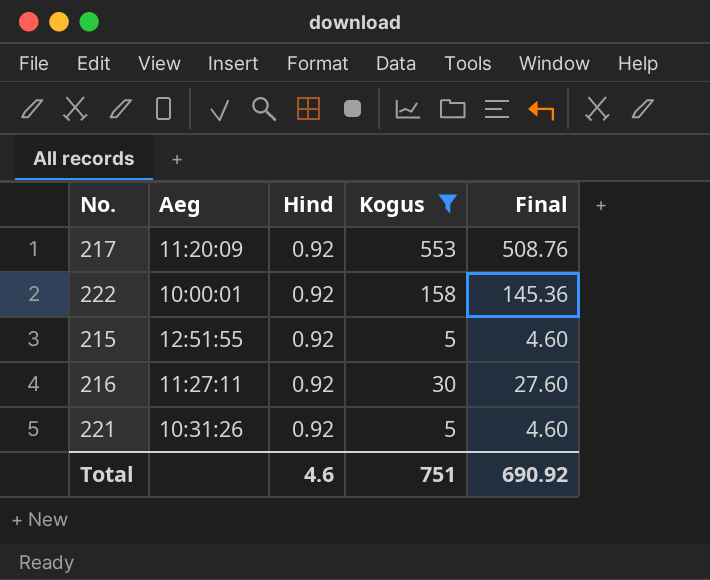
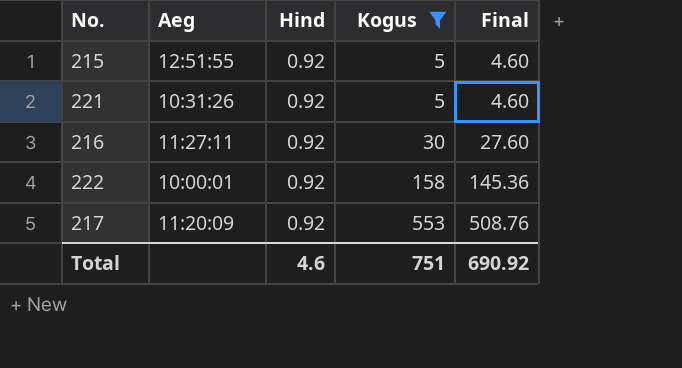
row order: none -> Kogus ascending

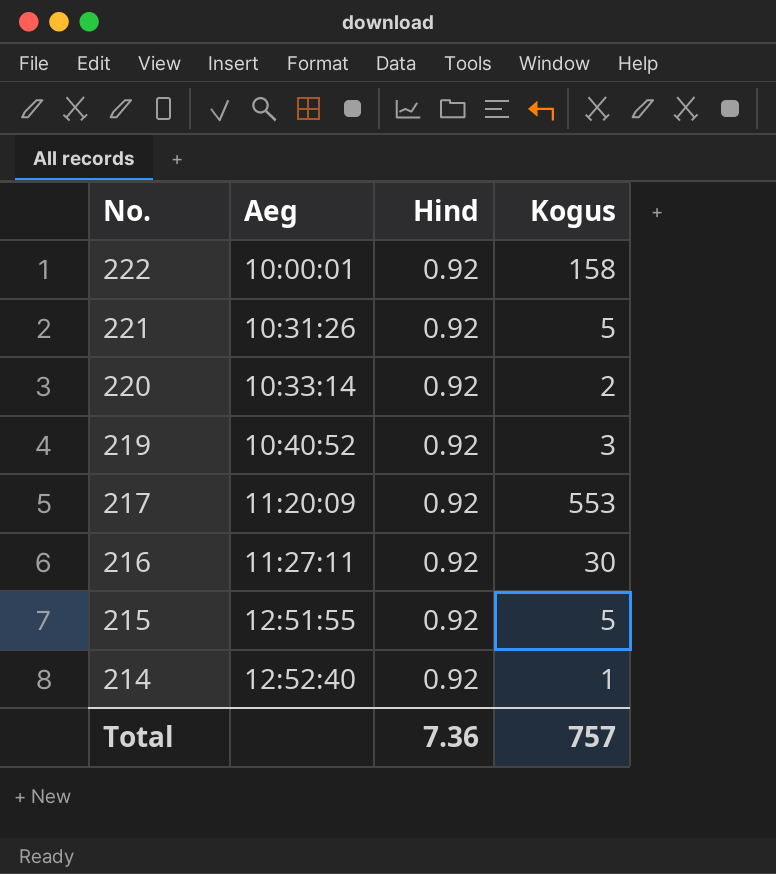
filter: Kogus >= 5 -> none
row order: Kogus ascending -> No. descending
column Final | formula: [Hind] * [Kogus] -> none
Total | Hind: 4.6 -> 7.36
Total | Kogus: 751 -> 757

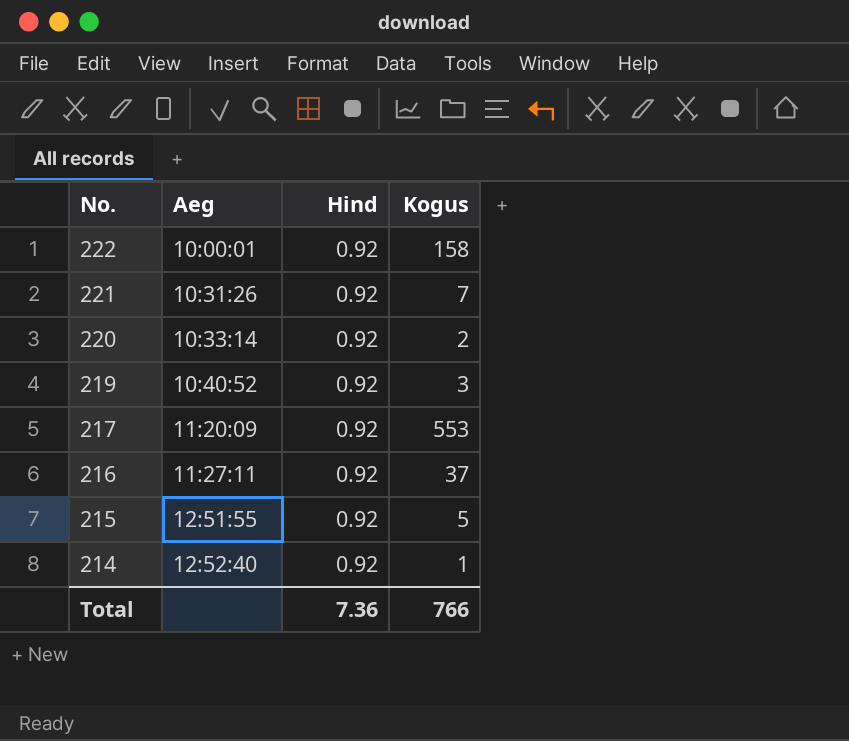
221 | Kogus: 5 -> 7
216 | Kogus: 30 -> 37
Total | Kogus: 757 -> 766

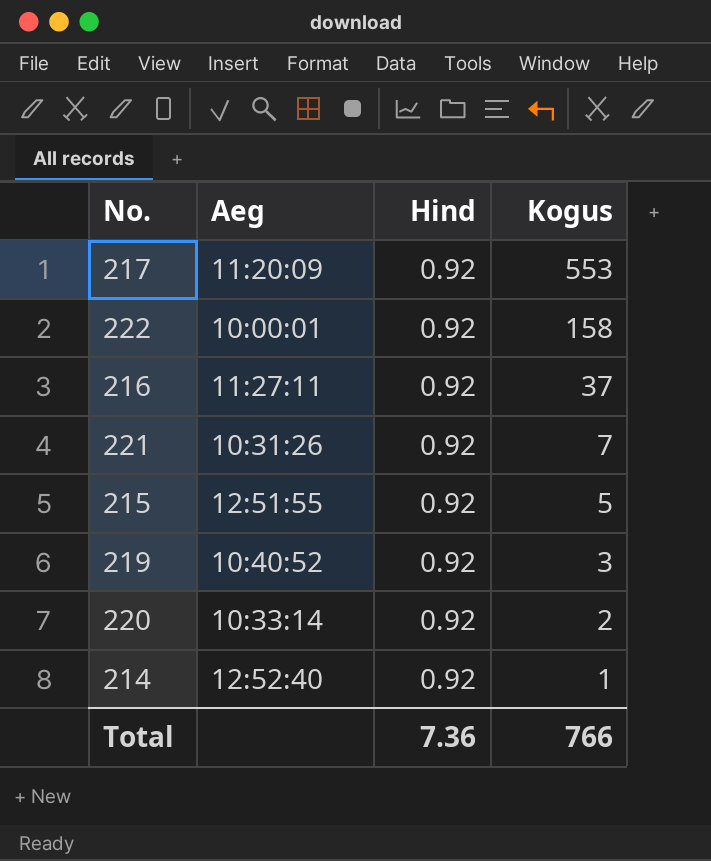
row order: No. descending -> Kogus descending

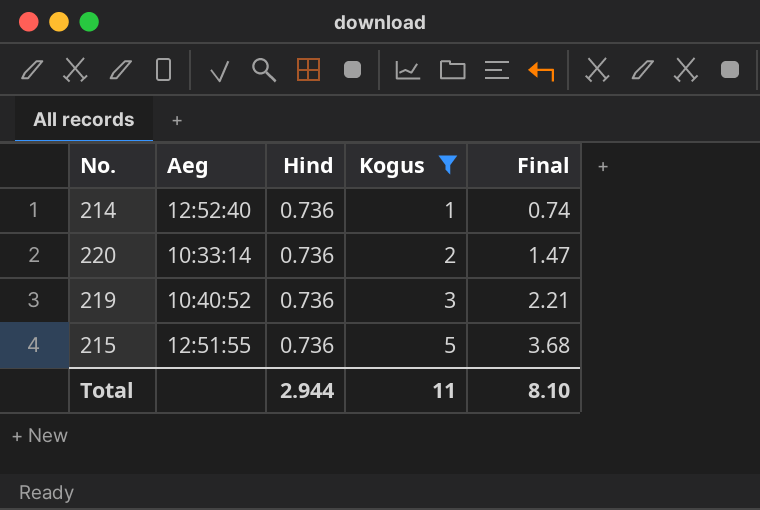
filter: none -> Kogus <= 5
row order: Kogus descending -> Kogus ascending
column Final | formula: none -> [Hind] * [Kogus]
214 | Hind: 0.92 -> 0.736
220 | Hind: 0.92 -> 0.736
219 | Hind: 0.92 -> 0.736
215 | Hind: 0.92 -> 0.736
Total | Hind: 7.36 -> 2.944
Total | Kogus: 766 -> 11

